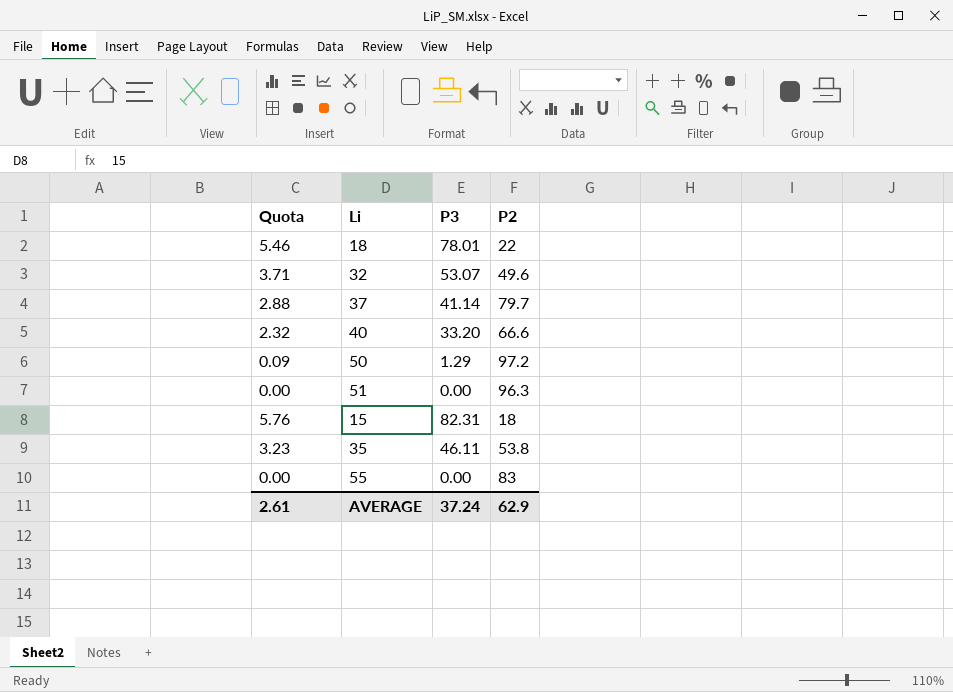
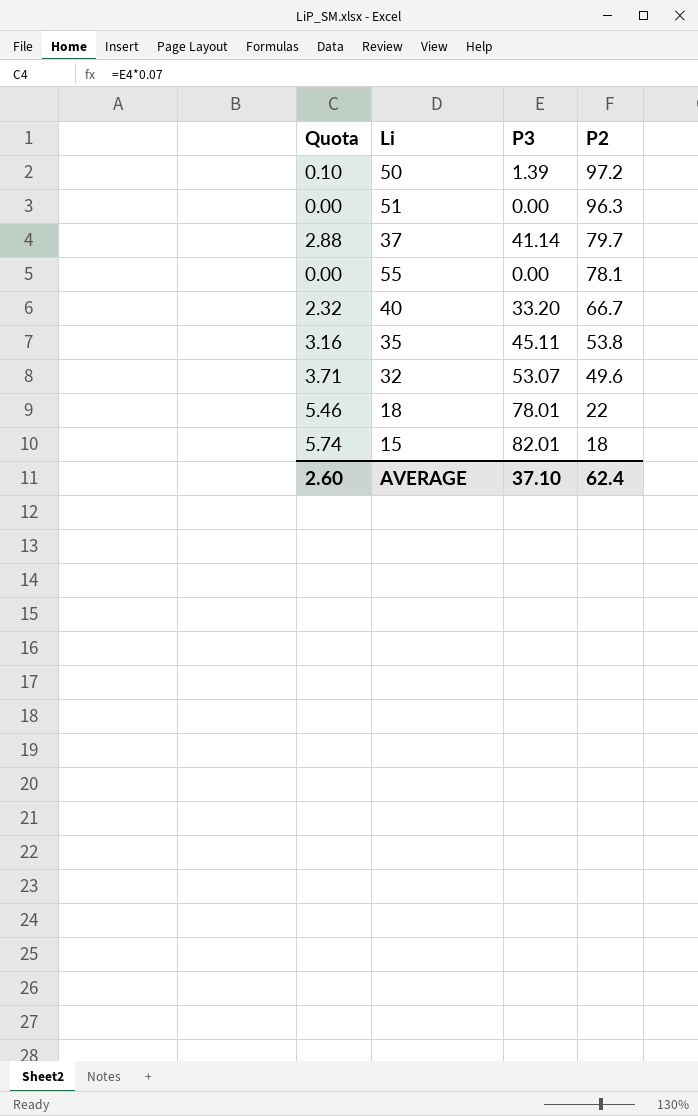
row order: none -> P2 descending
50 | Quota: 0.09 -> 0.10
50 | P3: 1.29 -> 1.39
55 | P2: 83 -> 78.1
40 | P2: 66.6 -> 66.7
35 | Quota: 3.23 -> 3.16
35 | P3: 46.11 -> 45.11
15 | Quota: 5.76 -> 5.74
15 | P3: 82.31 -> 82.01
AVERAGE | Quota: 2.61 -> 2.60
AVERAGE | P3: 37.24 -> 37.10
AVERAGE | P2: 62.9 -> 62.4

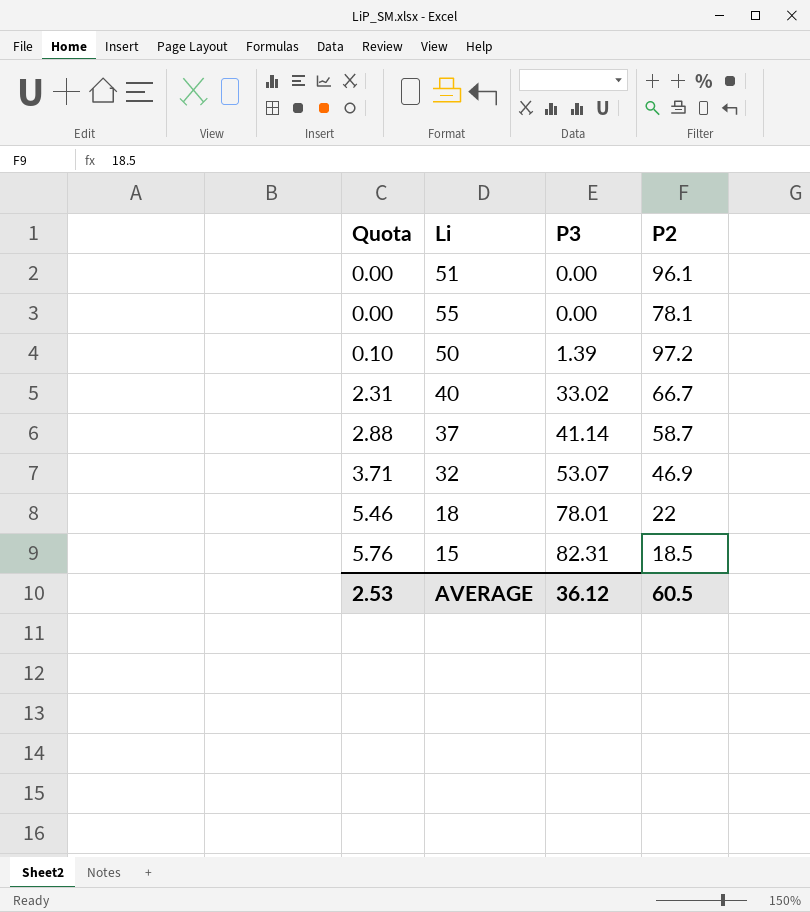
row order: P2 descending -> Quota ascending
row 35: 3.16 | 45.11 | 53.8 -> none
51 | P2: 96.3 -> 96.1
40 | Quota: 2.32 -> 2.31
40 | P3: 33.20 -> 33.02
37 | P2: 79.7 -> 58.7
32 | P2: 49.6 -> 46.9
15 | Quota: 5.74 -> 5.76
15 | P3: 82.01 -> 82.31
15 | P2: 18 -> 18.5
AVERAGE | Quota: 2.60 -> 2.53
AVERAGE | P3: 37.10 -> 36.12
AVERAGE | P2: 62.4 -> 60.5

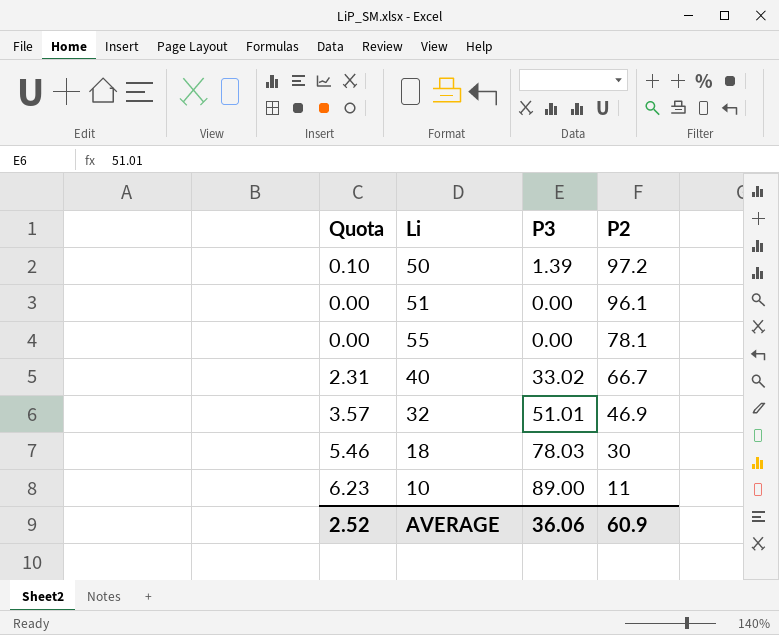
row order: Quota ascending -> P2 descending
row 37: 2.88 | 41.14 | 58.7 -> none
row 15: 5.76 | 82.31 | 18.5 -> none
32 | Quota: 3.71 -> 3.57
32 | P3: 53.07 -> 51.01
18 | P3: 78.01 -> 78.03
18 | P2: 22 -> 30
row 10: none -> 6.23 | 89.00 | 11
AVERAGE | Quota: 2.53 -> 2.52
AVERAGE | P3: 36.12 -> 36.06
AVERAGE | P2: 60.5 -> 60.9

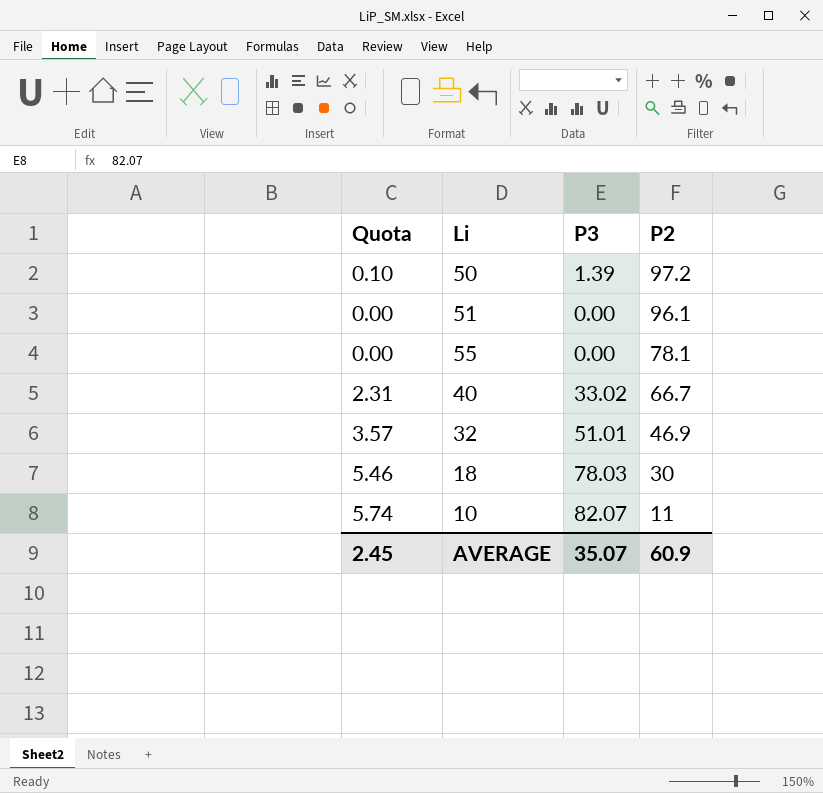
10 | Quota: 6.23 -> 5.74
10 | P3: 89.00 -> 82.07
AVERAGE | Quota: 2.52 -> 2.45
AVERAGE | P3: 36.06 -> 35.07

